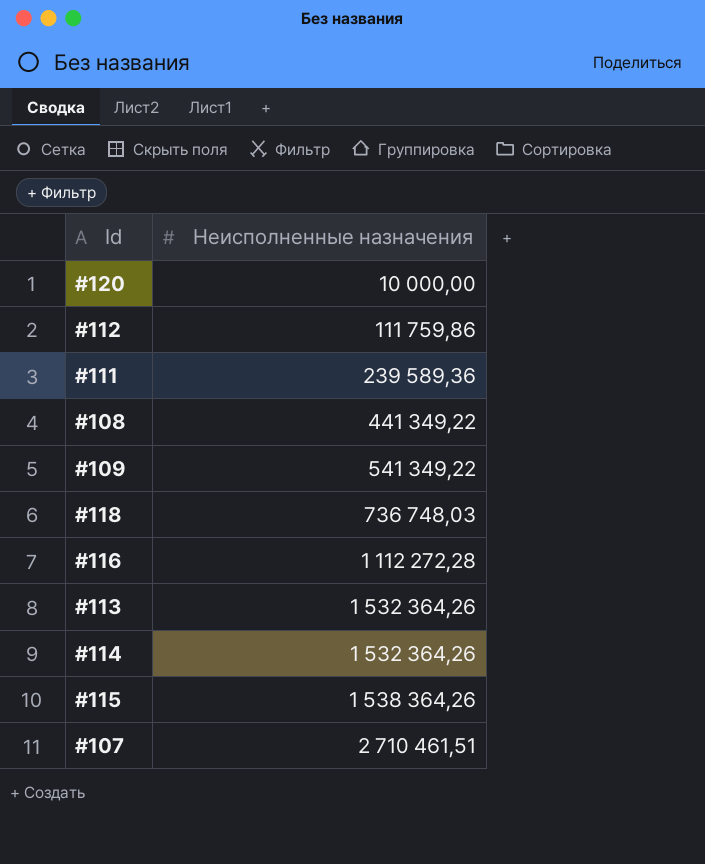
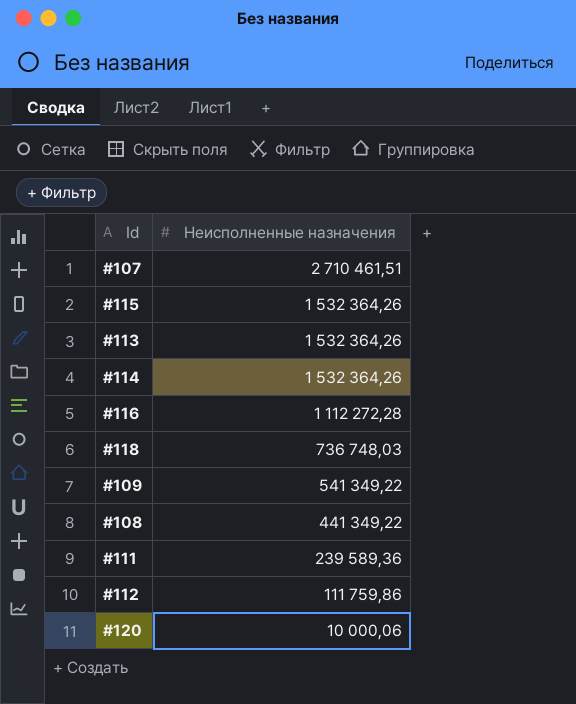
row order: Неисполненные назначения ascending -> Неисполненные назначения descending
#115 | Неисполненные назначения: 1 538 364,26 -> 1 532 364,26
#120 | Неисполненные назначения: 10 000,00 -> 10 000,06

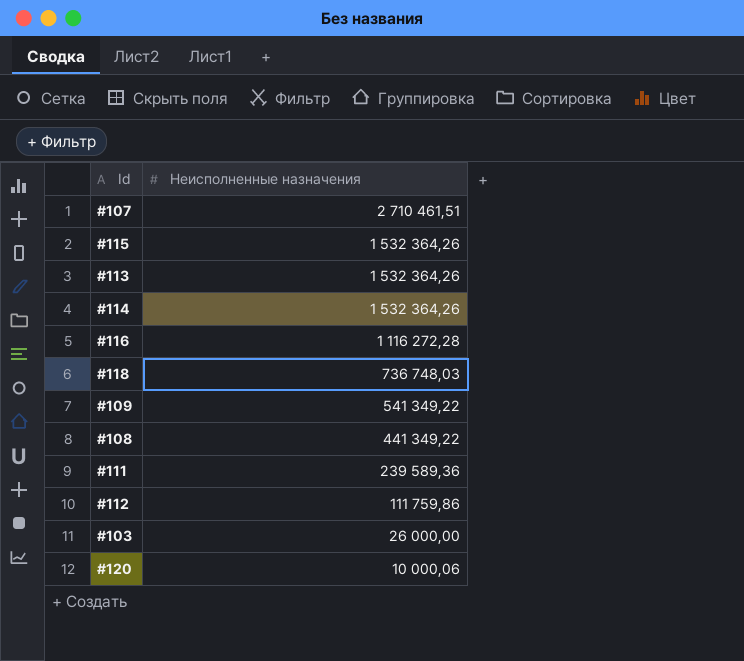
#116 | Неисполненные назначения: 1 112 272,28 -> 1 116 272,28
row #103: none -> 26 000,00

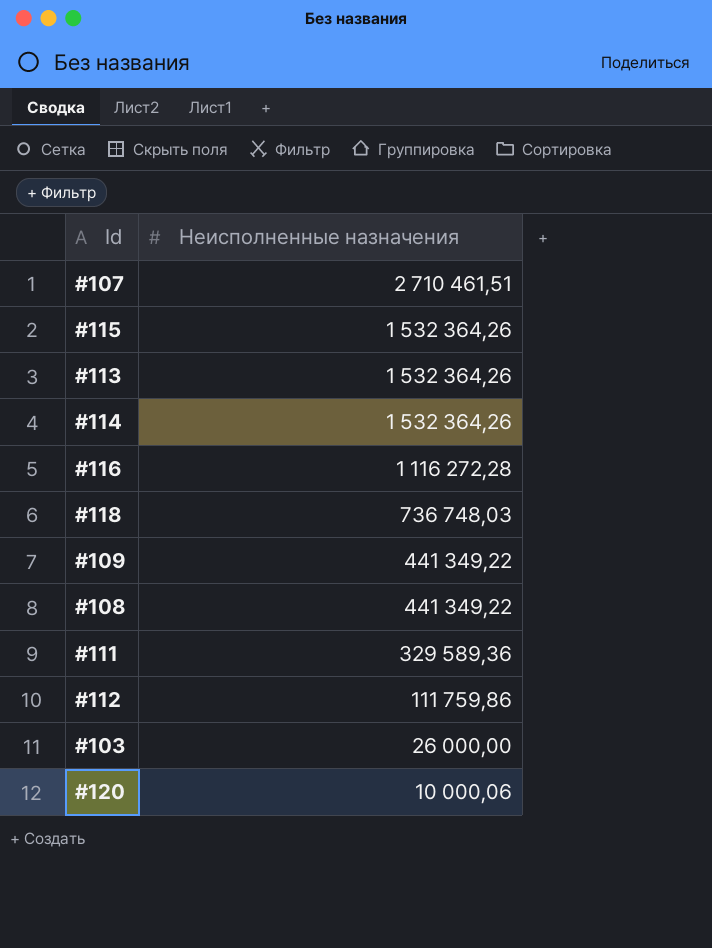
#109 | Неисполненные назначения: 541 349,22 -> 441 349,22
#111 | Неисполненные назначения: 239 589,36 -> 329 589,36

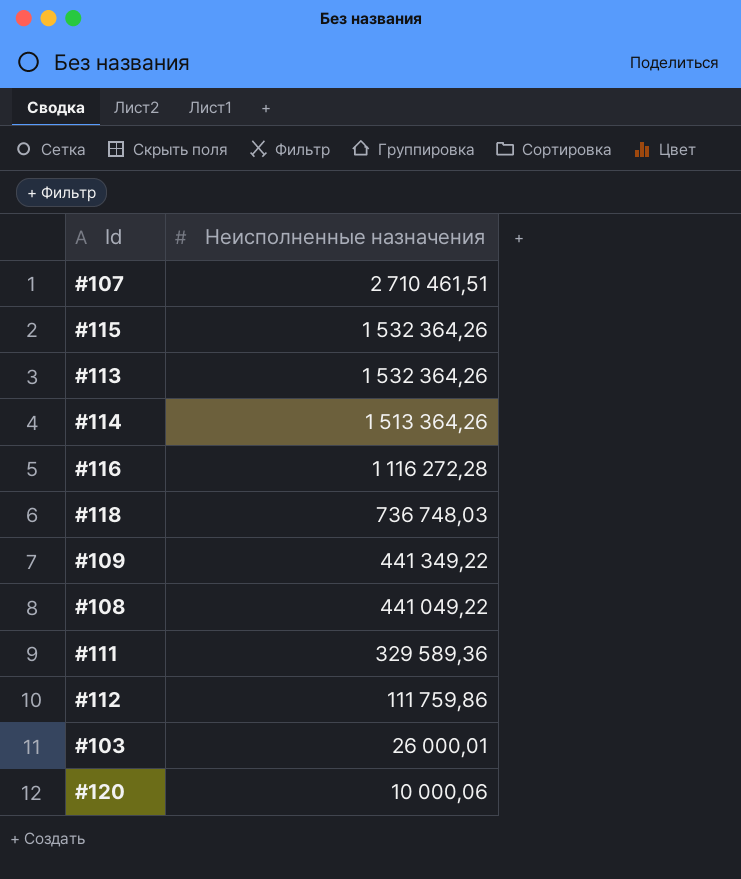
#114 | Неисполненные назначения: 1 532 364,26 -> 1 513 364,26
#108 | Неисполненные назначения: 441 349,22 -> 441 049,22
#103 | Неисполненные назначения: 26 000,00 -> 26 000,01

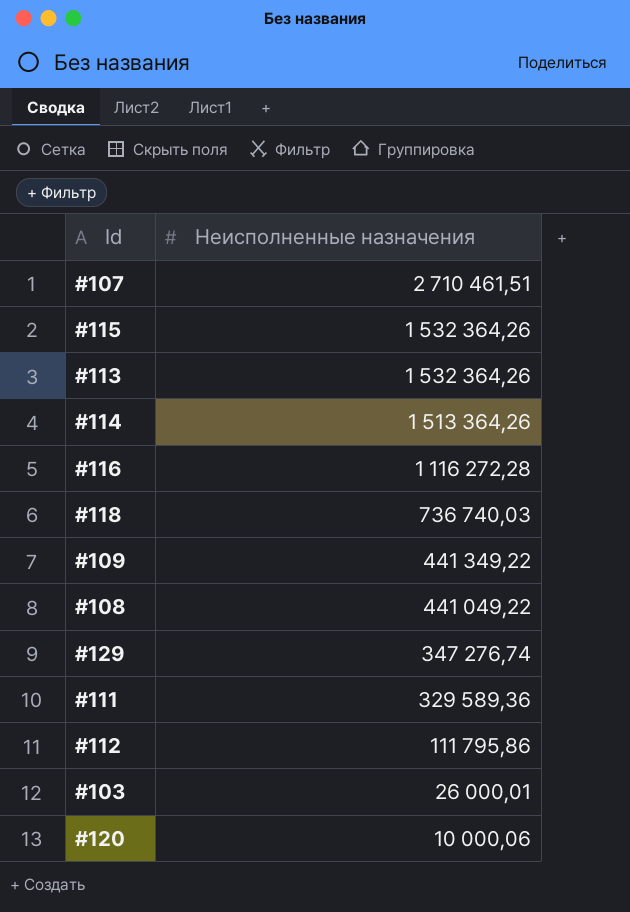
#118 | Неисполненные назначения: 736 748,03 -> 736 740,03
row #129: none -> 347 276,74
#112 | Неисполненные назначения: 111 759,86 -> 111 795,86

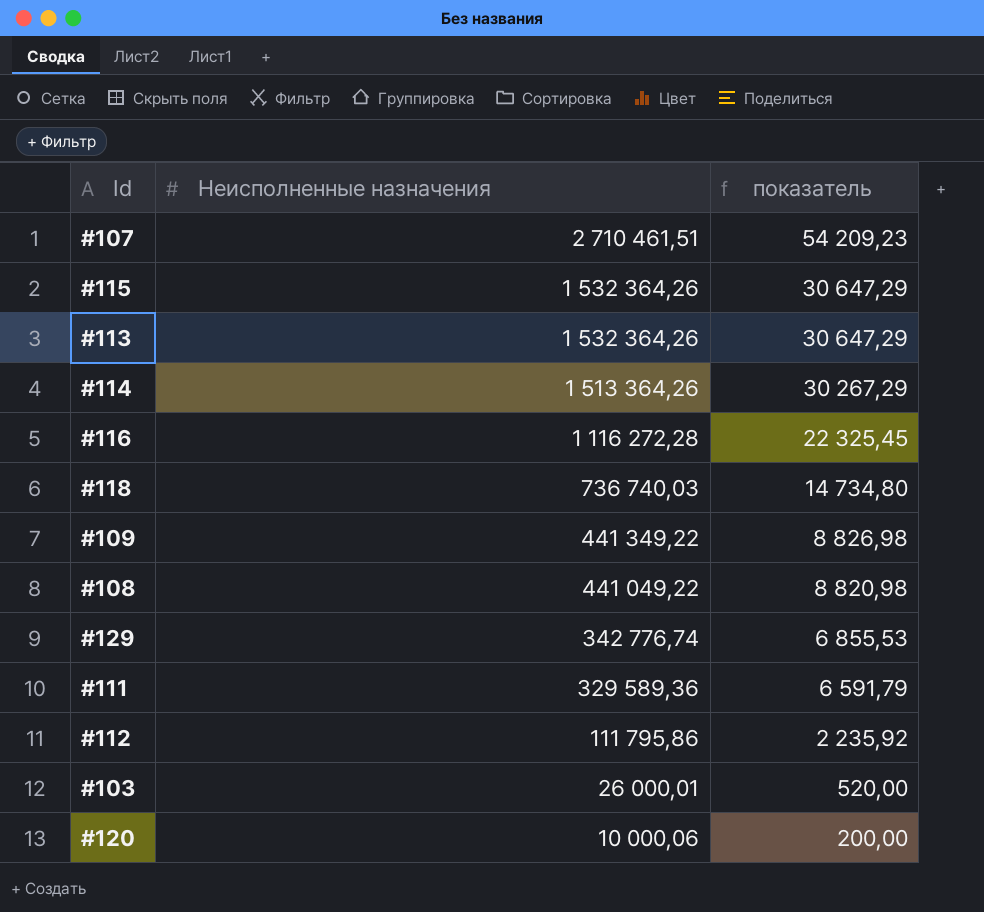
column показатель | formula: none -> [Неисполненные назначения] * 0,02
#129 | Неисполненные назначения: 347 276,74 -> 342 776,74

